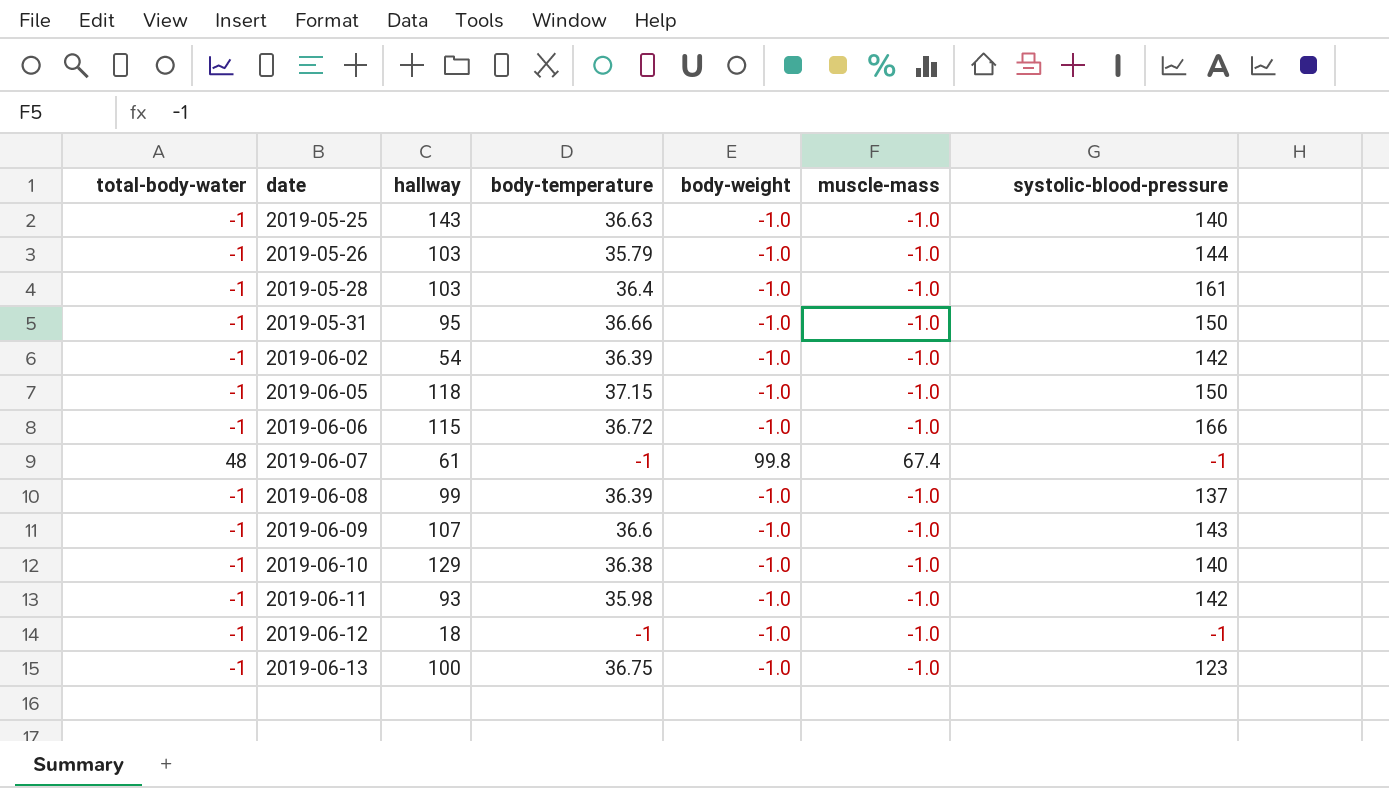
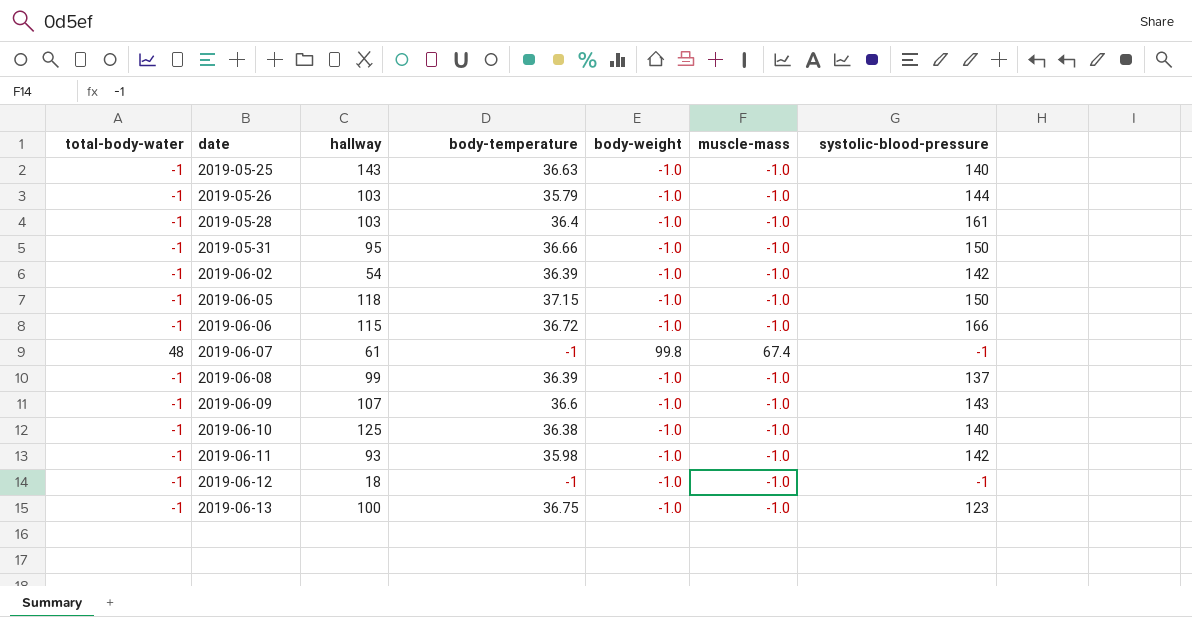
2019-06-10 | hallway: 129 -> 125

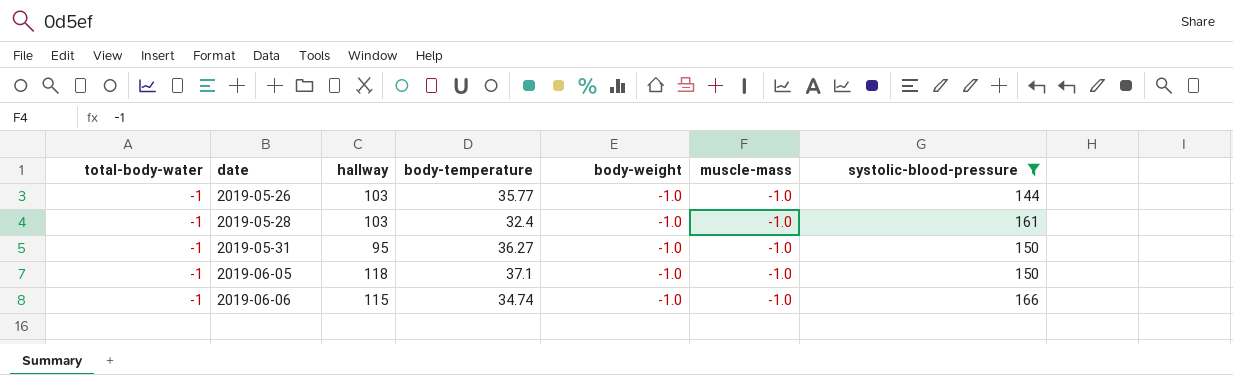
filter: none -> systolic-blood-pressure >= 144
2019-05-26 | body-temperature: 35.79 -> 35.77
2019-05-28 | body-temperature: 36.4 -> 32.4
2019-05-31 | body-temperature: 36.66 -> 36.27
2019-06-05 | body-temperature: 37.15 -> 37.1
2019-06-06 | body-temperature: 36.72 -> 34.74

